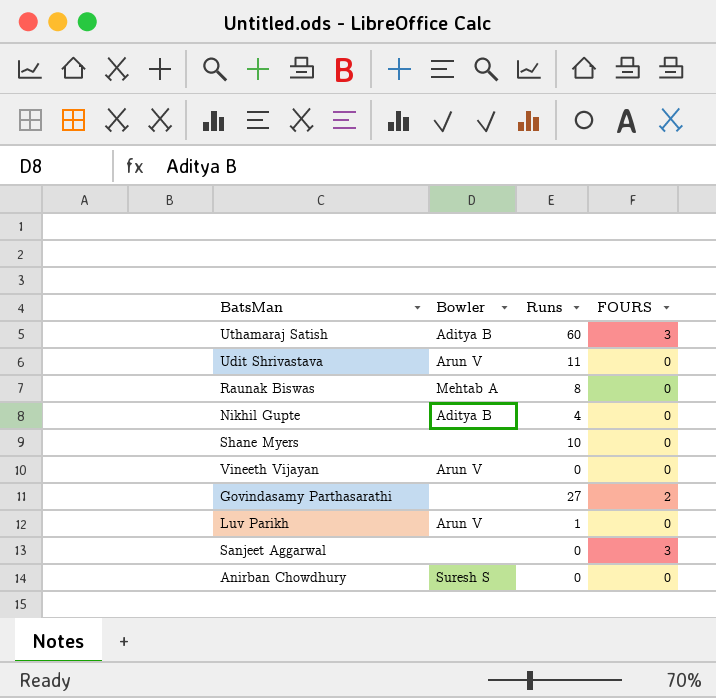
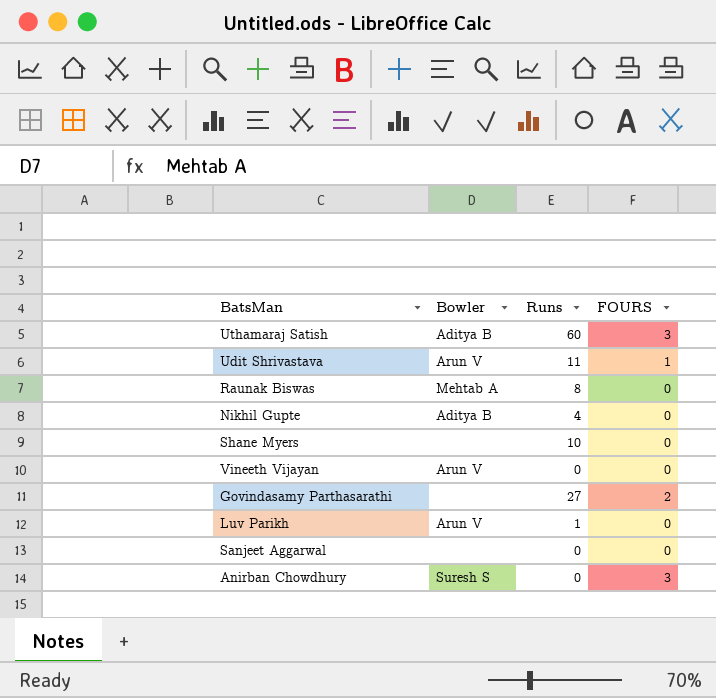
Udit Shrivastava | FOURS: 0 -> 1
Sanjeet Aggarwal | FOURS: 3 -> 0
Anirban Chowdhury | FOURS: 0 -> 3

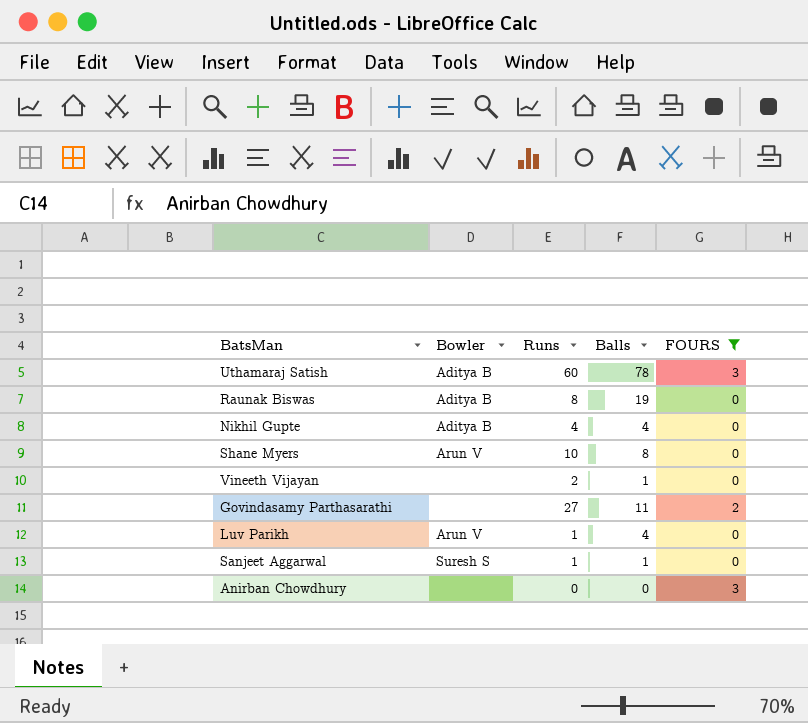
filter: none -> FOURS != 1
column Balls | position: none -> 4
Raunak Biswas | Bowler: Mehtab A -> Aditya B
Shane Myers | Bowler: none -> Arun V
Vineeth Vijayan | Bowler: Arun V -> none
Vineeth Vijayan | Runs: 0 -> 2
Sanjeet Aggarwal | Bowler: none -> Suresh S
Sanjeet Aggarwal | Runs: 0 -> 1
Anirban Chowdhury | Bowler: Suresh S -> none

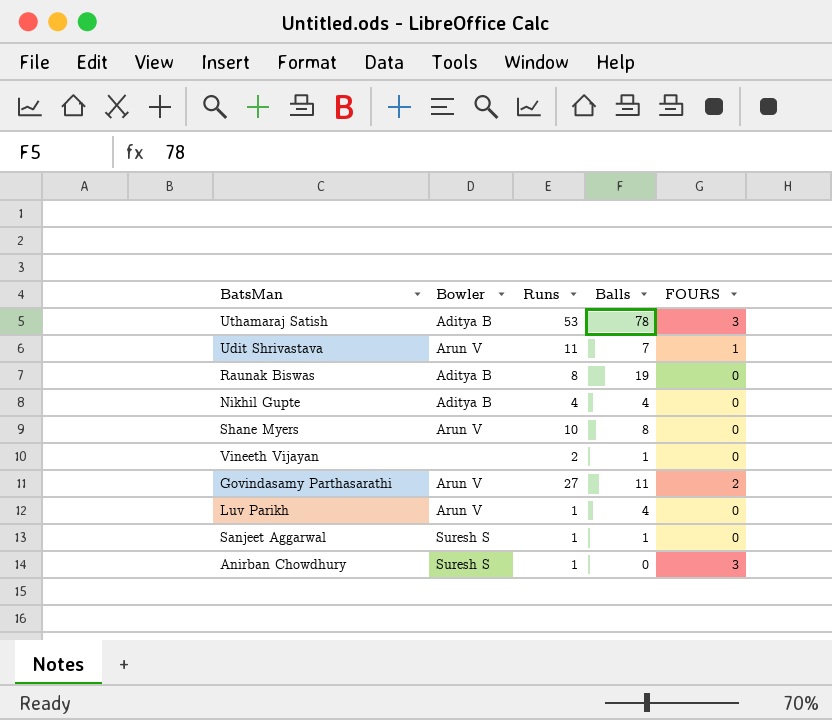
filter: FOURS != 1 -> none
Uthamaraj Satish | Runs: 60 -> 53
Govindasamy Parthasarathi | Bowler: none -> Arun V
Anirban Chowdhury | Bowler: none -> Suresh S
Anirban Chowdhury | Runs: 0 -> 1

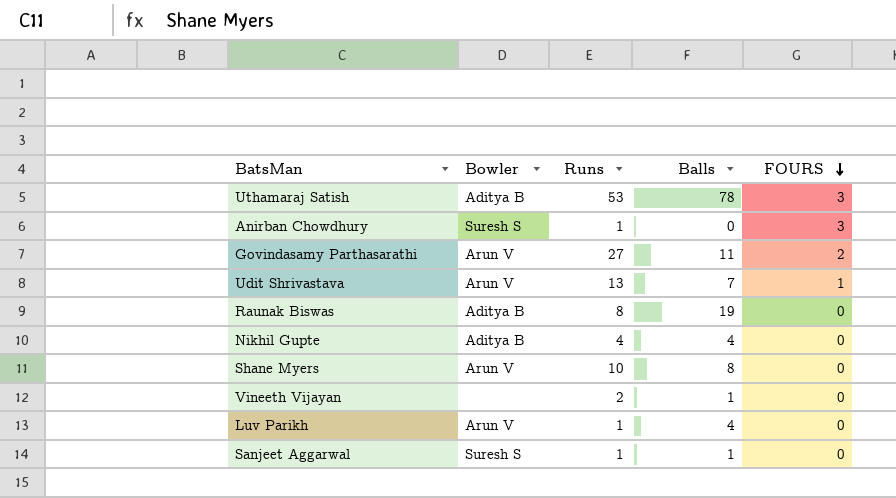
row order: none -> FOURS descending
Udit Shrivastava | Runs: 11 -> 13

